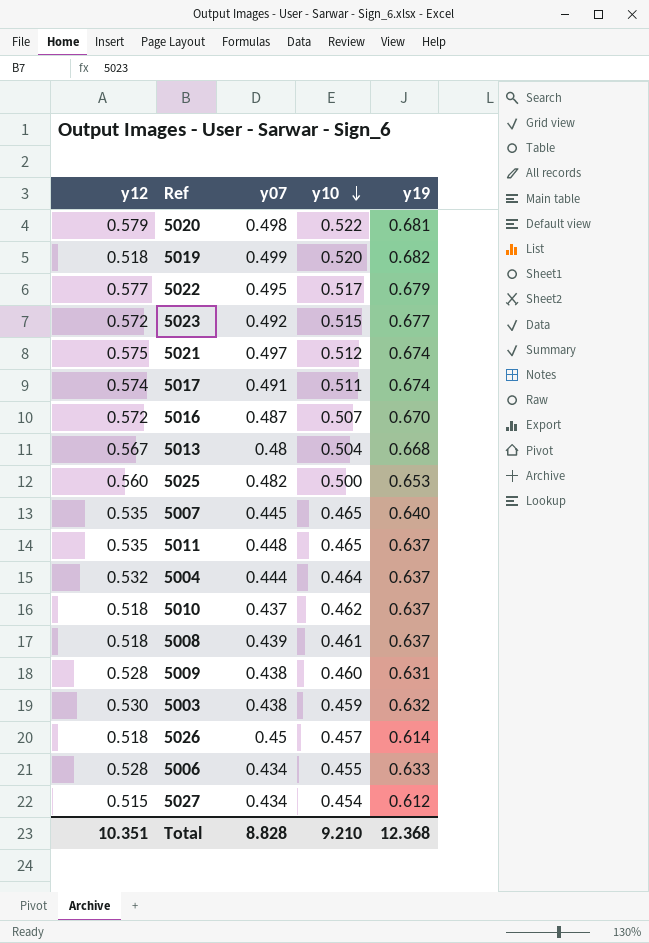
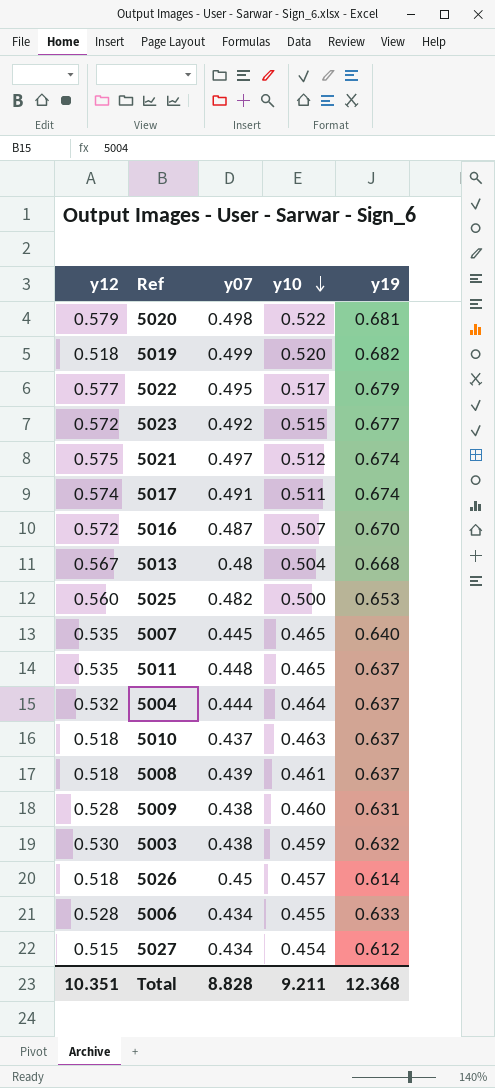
5010 | y10: 0.462 -> 0.463
Total | y10: 9.210 -> 9.211

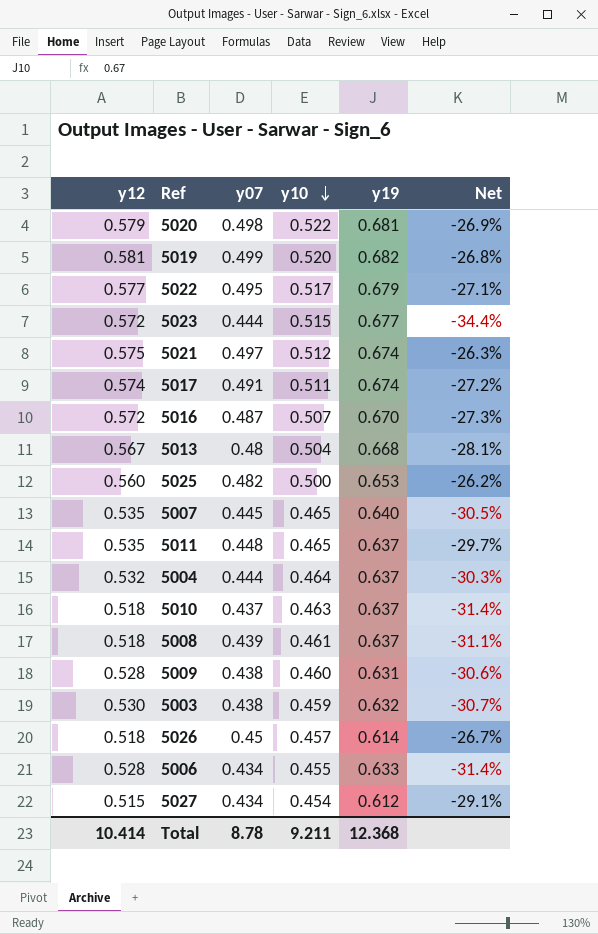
column Net | formula: none -> ([y07] - [y19]) / [y19]
5019 | y12: 0.518 -> 0.581
5023 | y07: 0.492 -> 0.444
Total | y12: 10.351 -> 10.414
Total | y07: 8.828 -> 8.78

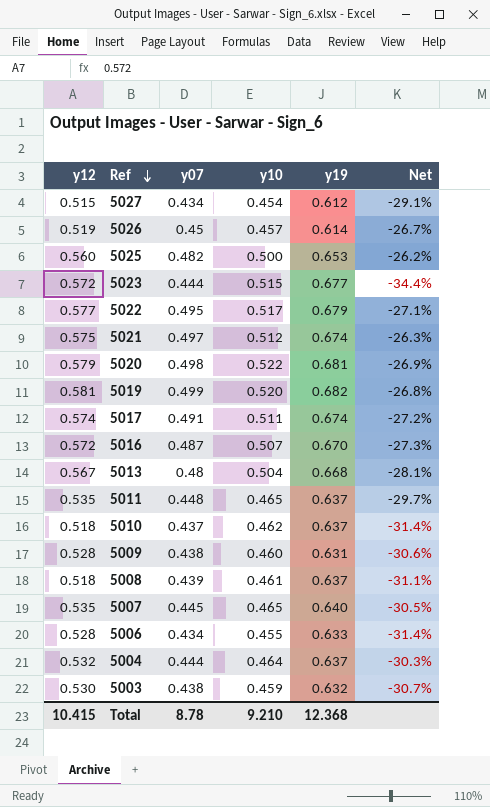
row order: y10 descending -> Ref descending
5026 | y12: 0.518 -> 0.519
5010 | y10: 0.463 -> 0.462
Total | y12: 10.414 -> 10.415
Total | y10: 9.211 -> 9.210

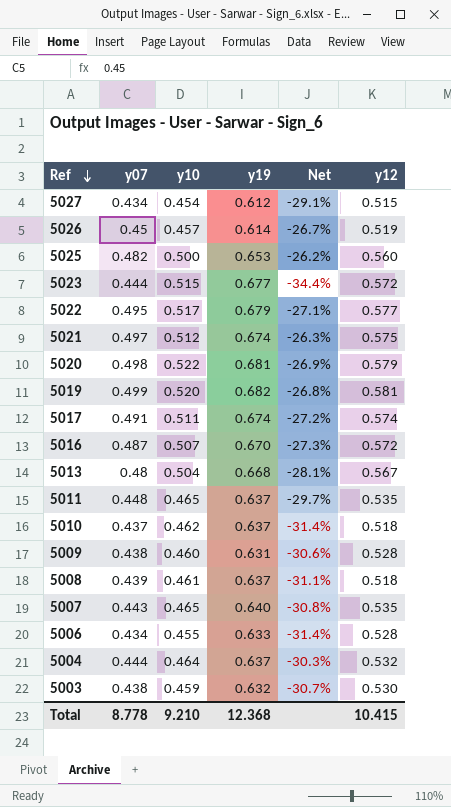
column y12 | position: 1 -> 6
5007 | y07: 0.445 -> 0.443
5007 | Net: -30.5% -> -30.8%
Total | y07: 8.78 -> 8.778

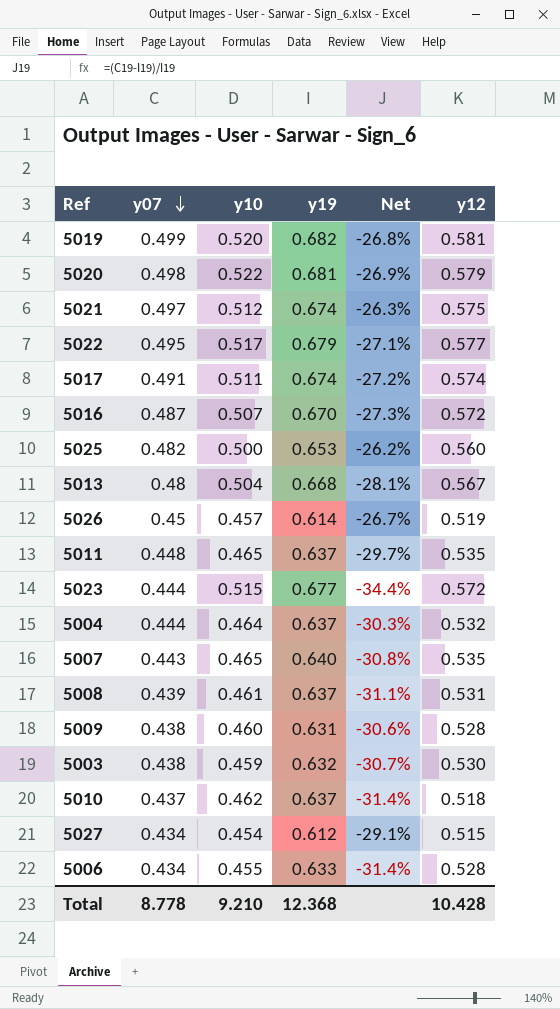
row order: Ref descending -> y07 descending
5008 | y12: 0.518 -> 0.531
Total | y12: 10.415 -> 10.428

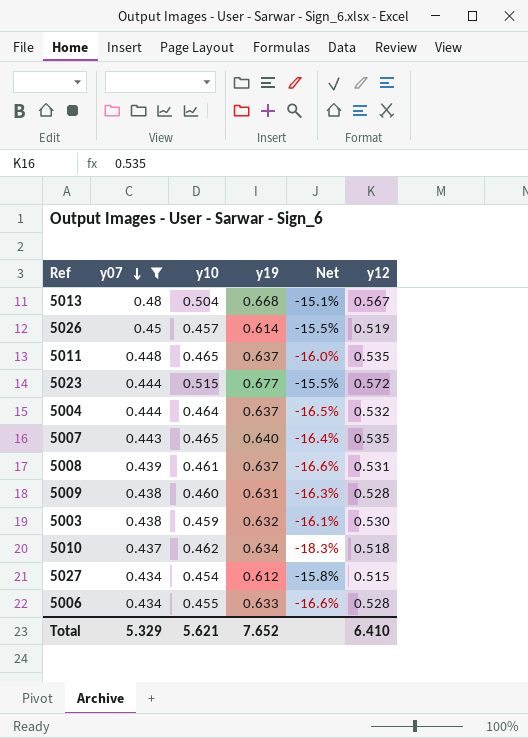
filter: none -> y07 <= 0.48
column Net | formula: ([y07] - [y19]) / [y19] -> ([y12] - [y19]) / [y19]
5010 | y19: 0.637 -> 0.634
Total | y07: 8.778 -> 5.329
Total | y10: 9.210 -> 5.621
Total | y19: 12.368 -> 7.652
Total | y12: 10.428 -> 6.410

